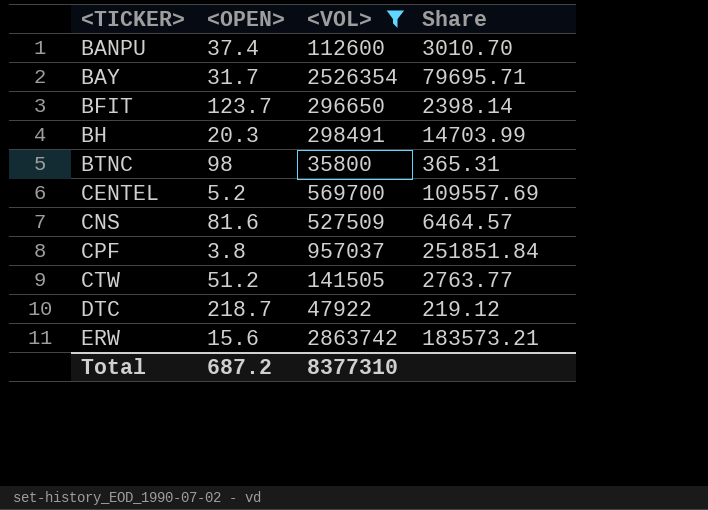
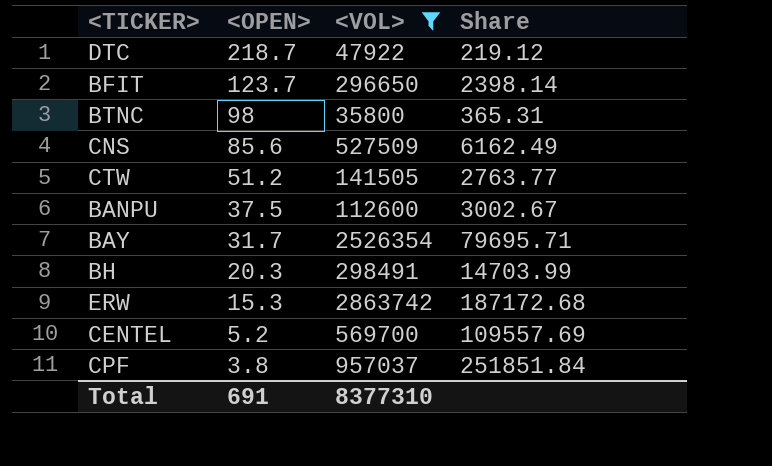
row order: <TICKER> ascending -> <OPEN> descending
CNS | <OPEN>: 81.6 -> 85.6
CNS | Share: 6464.57 -> 6162.49
BANPU | <OPEN>: 37.4 -> 37.5
BANPU | Share: 3010.70 -> 3002.67
ERW | <OPEN>: 15.6 -> 15.3
ERW | Share: 183573.21 -> 187172.68
Total | <OPEN>: 687.2 -> 691

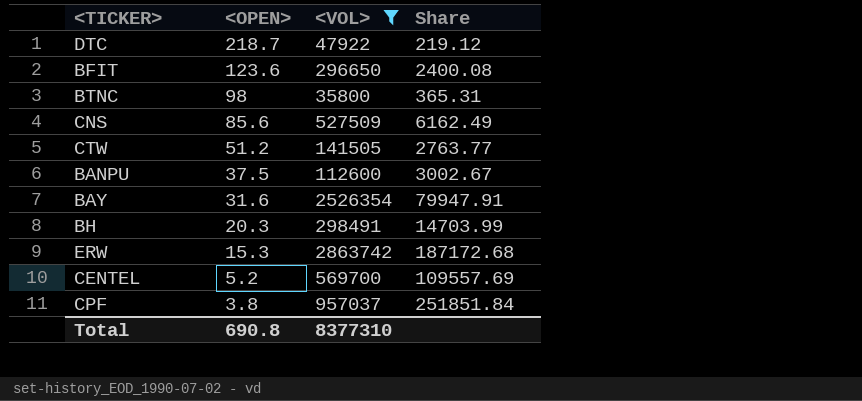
BFIT | <OPEN>: 123.7 -> 123.6
BFIT | Share: 2398.14 -> 2400.08
BAY | <OPEN>: 31.7 -> 31.6
BAY | Share: 79695.71 -> 79947.91
Total | <OPEN>: 691 -> 690.8

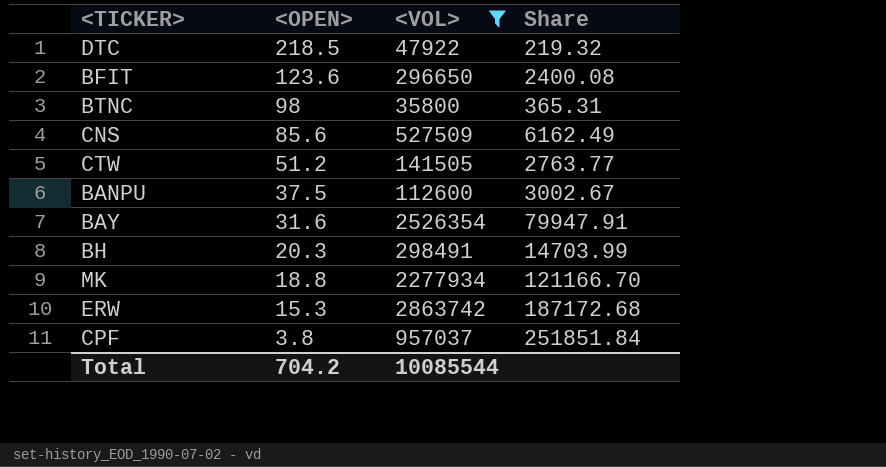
row CENTEL: 5.2 | 569700 | 109557.69 -> none
DTC | <OPEN>: 218.7 -> 218.5
DTC | Share: 219.12 -> 219.32
row MK: none -> 18.8 | 2277934 | 121166.70
Total | <OPEN>: 690.8 -> 704.2
Total | <VOL>: 8377310 -> 10085544

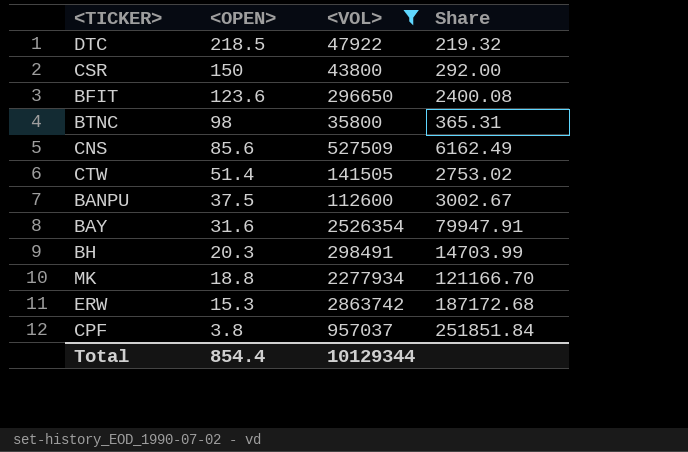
row CSR: none -> 150 | 43800 | 292.00
CTW | <OPEN>: 51.2 -> 51.4
CTW | Share: 2763.77 -> 2753.02
Total | <OPEN>: 704.2 -> 854.4
Total | <VOL>: 10085544 -> 10129344

